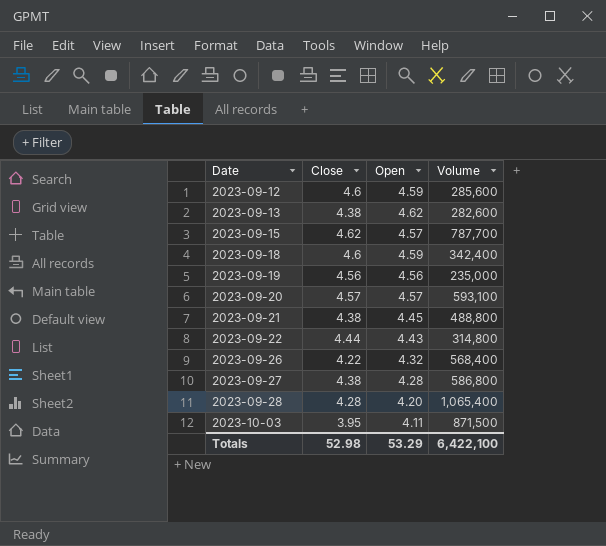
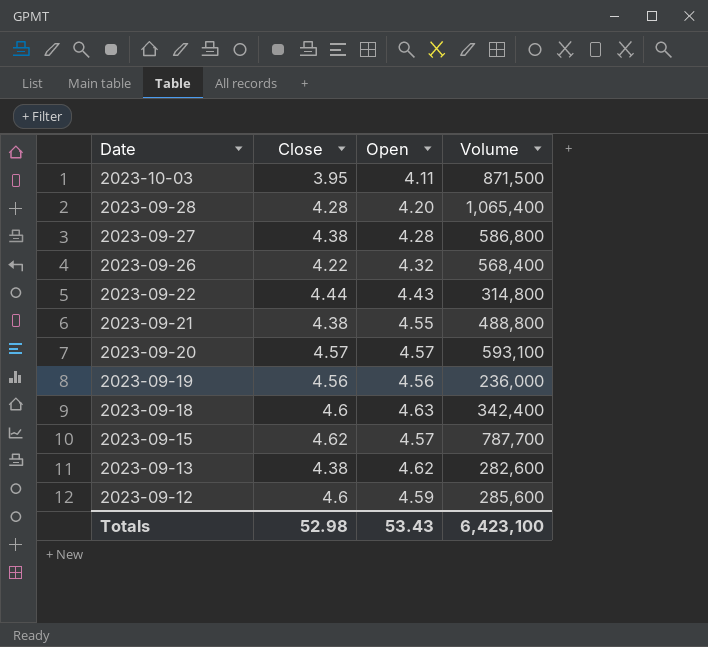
row order: Date ascending -> Date descending
2023-09-21 | Open: 4.45 -> 4.55
2023-09-19 | Volume: 235,000 -> 236,000
2023-09-18 | Open: 4.59 -> 4.63
Totals | Open: 53.29 -> 53.43
Totals | Volume: 6,422,100 -> 6,423,100

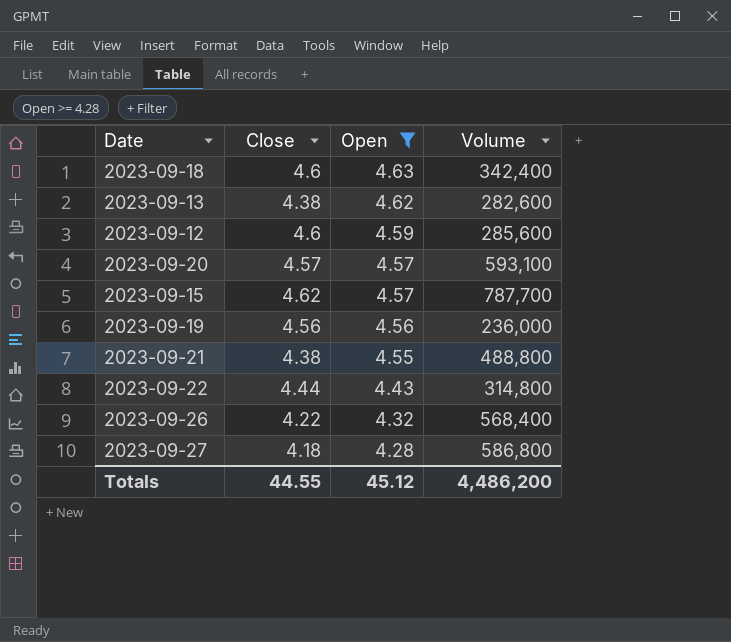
filter: none -> Open >= 4.28
row order: Date descending -> Open descending
2023-09-27 | Close: 4.38 -> 4.18
Totals | Close: 52.98 -> 44.55
Totals | Open: 53.43 -> 45.12
Totals | Volume: 6,423,100 -> 4,486,200

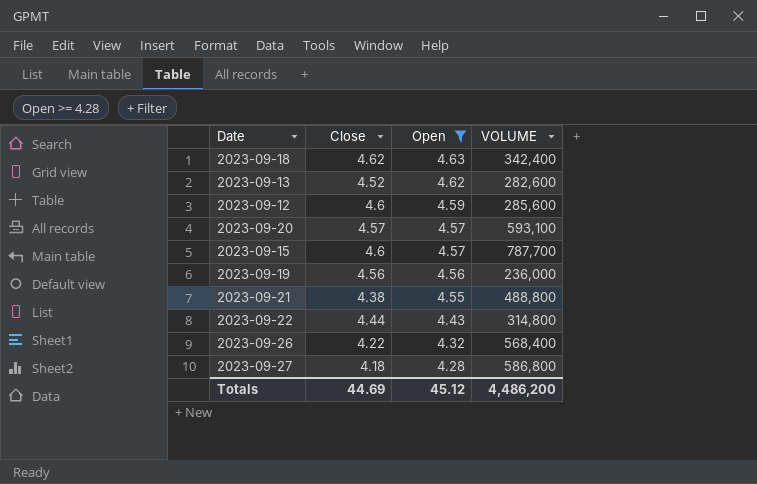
column name: Volume -> VOLUME
2023-09-18 | Close: 4.6 -> 4.62
2023-09-13 | Close: 4.38 -> 4.52
2023-09-15 | Close: 4.62 -> 4.6
Totals | Close: 44.55 -> 44.69

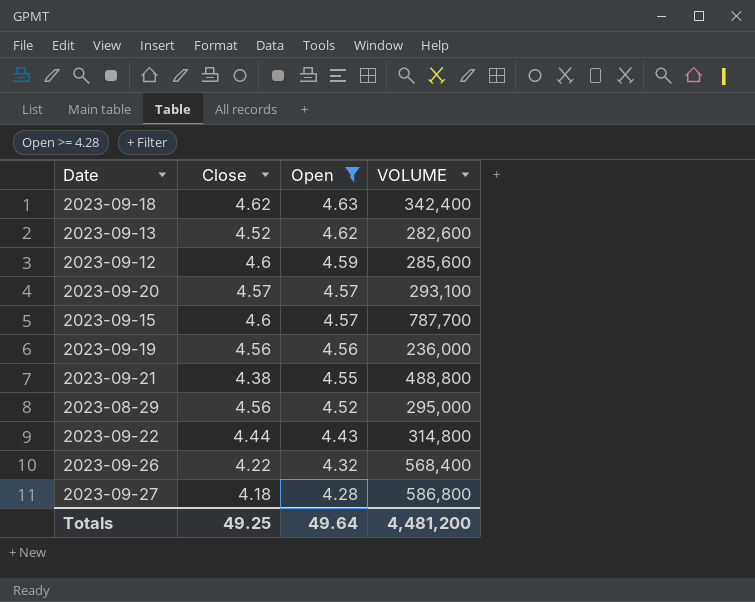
2023-09-20 | VOLUME: 593,100 -> 293,100
row 2023-08-29: none -> 4.56 | 4.52 | 295,000
Totals | Close: 44.69 -> 49.25
Totals | Open: 45.12 -> 49.64
Totals | VOLUME: 4,486,200 -> 4,481,200

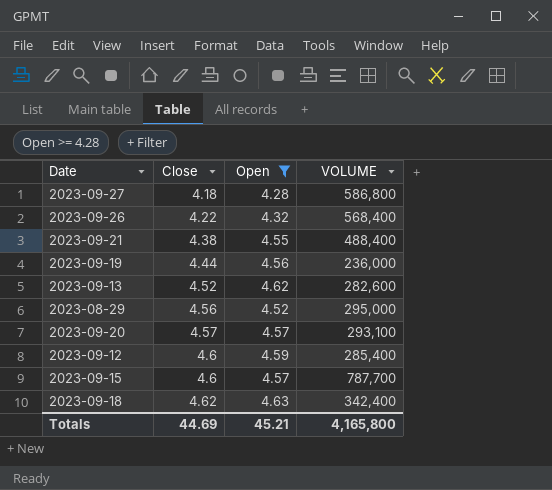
row order: Open descending -> Close ascending
row 2023-09-22: 4.44 | 4.43 | 314,800 -> none
2023-09-21 | VOLUME: 488,800 -> 488,400
2023-09-19 | Close: 4.56 -> 4.44
2023-09-12 | VOLUME: 285,600 -> 285,400
Totals | Close: 49.25 -> 44.69
Totals | Open: 49.64 -> 45.21
Totals | VOLUME: 4,481,200 -> 4,165,800

